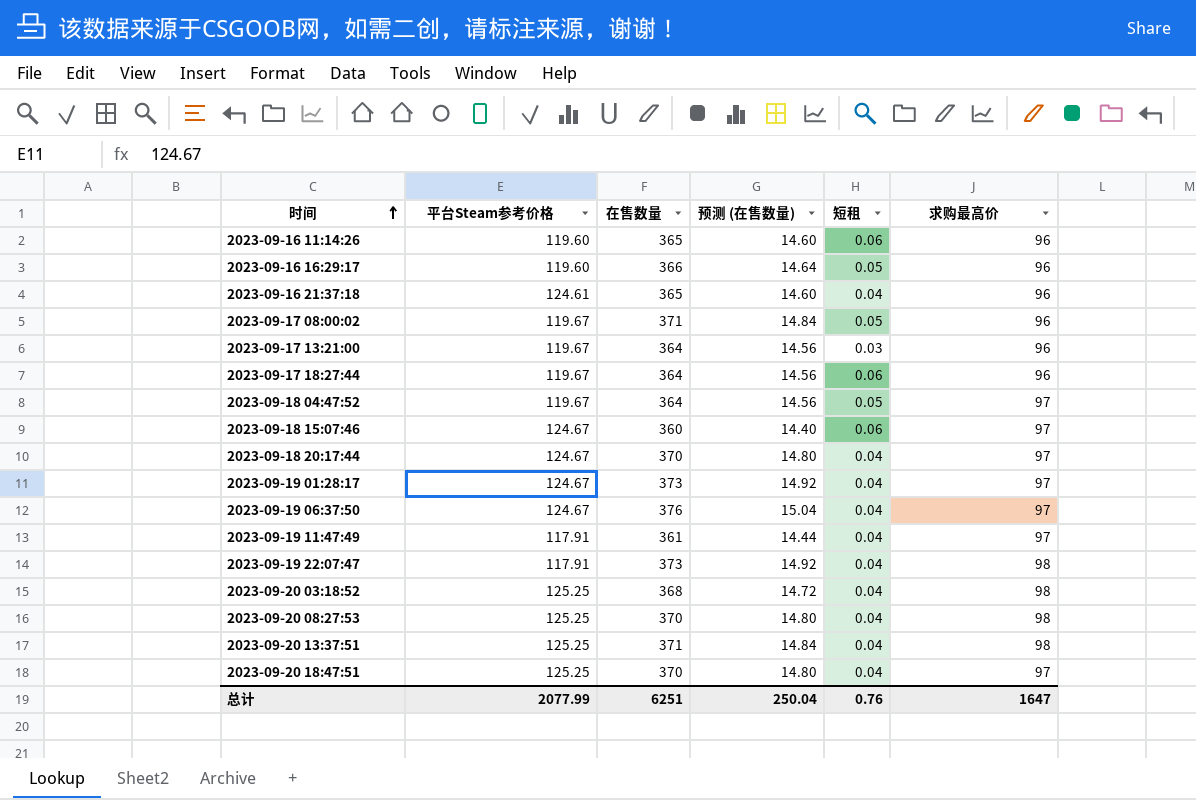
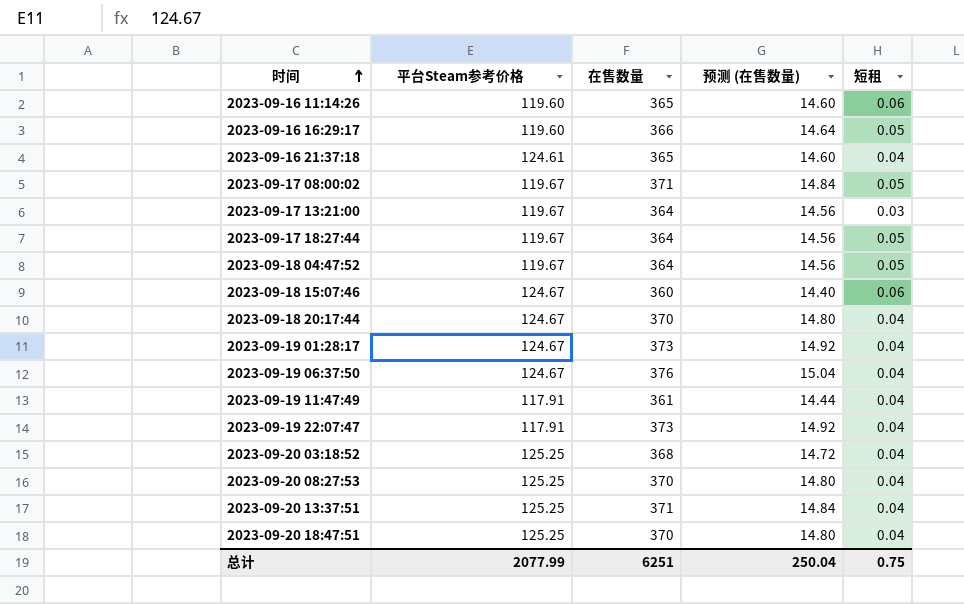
column 求购最高价 | position: 6 -> none
2023-09-17 18:27:44 | 短租: 0.06 -> 0.05
总计 | 短租: 0.76 -> 0.75

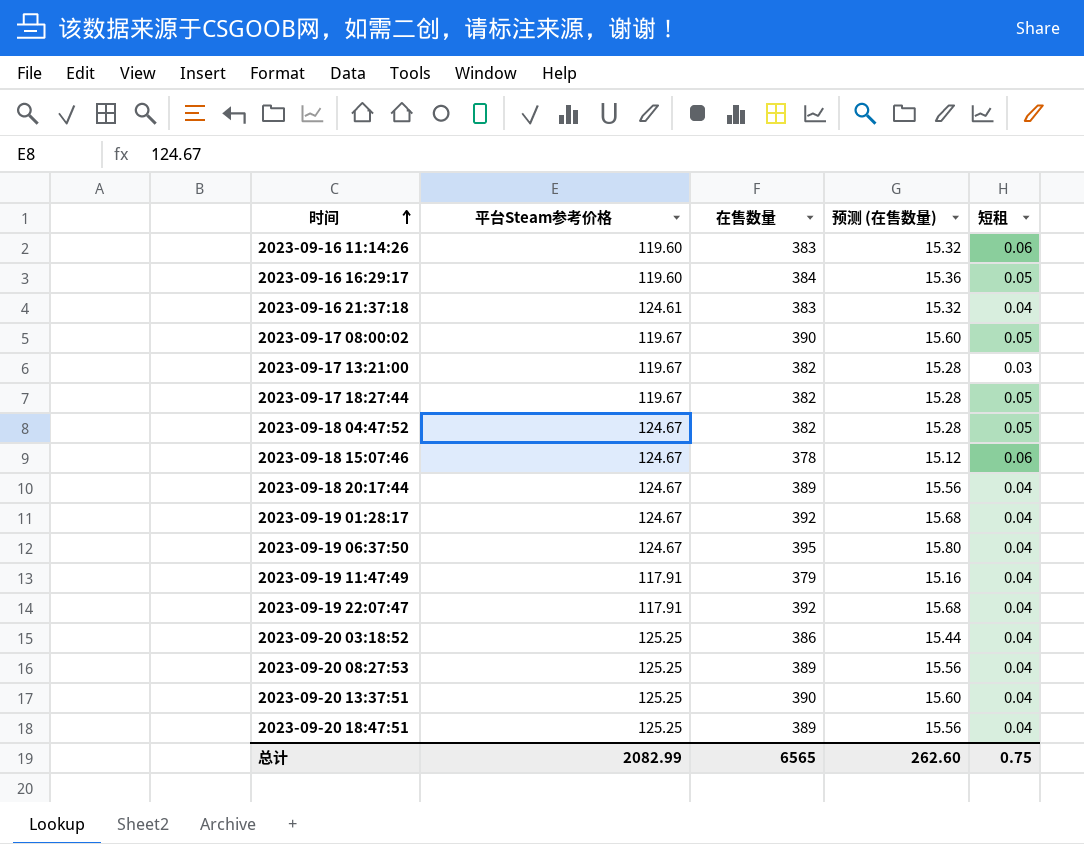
2023-09-16 11:14:26 | 在售数量: 365 -> 383
2023-09-16 11:14:26 | 预测 (在售数量): 14.60 -> 15.32
2023-09-16 16:29:17 | 在售数量: 366 -> 384
2023-09-16 16:29:17 | 预测 (在售数量): 14.64 -> 15.36
2023-09-16 21:37:18 | 在售数量: 365 -> 383
2023-09-16 21:37:18 | 预测 (在售数量): 14.60 -> 15.32
2023-09-17 08:00:02 | 在售数量: 371 -> 390
2023-09-17 08:00:02 | 预测 (在售数量): 14.84 -> 15.60
2023-09-17 13:21:00 | 在售数量: 364 -> 382
2023-09-17 13:21:00 | 预测 (在售数量): 14.56 -> 15.28
2023-09-17 18:27:44 | 在售数量: 364 -> 382
2023-09-17 18:27:44 | 预测 (在售数量): 14.56 -> 15.28
2023-09-18 04:47:52 | 平台Steam参考价格: 119.67 -> 124.67
2023-09-18 04:47:52 | 在售数量: 364 -> 382
2023-09-18 04:47:52 | 预测 (在售数量): 14.56 -> 15.28
2023-09-18 15:07:46 | 在售数量: 360 -> 378
2023-09-18 15:07:46 | 预测 (在售数量): 14.40 -> 15.12
2023-09-18 20:17:44 | 在售数量: 370 -> 389
2023-09-18 20:17:44 | 预测 (在售数量): 14.80 -> 15.56
2023-09-19 01:28:17 | 在售数量: 373 -> 392
2023-09-19 01:28:17 | 预测 (在售数量): 14.92 -> 15.68
2023-09-19 06:37:50 | 在售数量: 376 -> 395
2023-09-19 06:37:50 | 预测 (在售数量): 15.04 -> 15.80
2023-09-19 11:47:49 | 在售数量: 361 -> 379
2023-09-19 11:47:49 | 预测 (在售数量): 14.44 -> 15.16
2023-09-19 22:07:47 | 在售数量: 373 -> 392
2023-09-19 22:07:47 | 预测 (在售数量): 14.92 -> 15.68
2023-09-20 03:18:52 | 在售数量: 368 -> 386
2023-09-20 03:18:52 | 预测 (在售数量): 14.72 -> 15.44
2023-09-20 08:27:53 | 在售数量: 370 -> 389
2023-09-20 08:27:53 | 预测 (在售数量): 14.80 -> 15.56
2023-09-20 13:37:51 | 在售数量: 371 -> 390
2023-09-20 13:37:51 | 预测 (在售数量): 14.84 -> 15.60
2023-09-20 18:47:51 | 在售数量: 370 -> 389
2023-09-20 18:47:51 | 预测 (在售数量): 14.80 -> 15.56
总计 | 平台Steam参考价格: 2077.99 -> 2082.99
总计 | 在售数量: 6251 -> 6565
总计 | 预测 (在售数量): 250.04 -> 262.60

